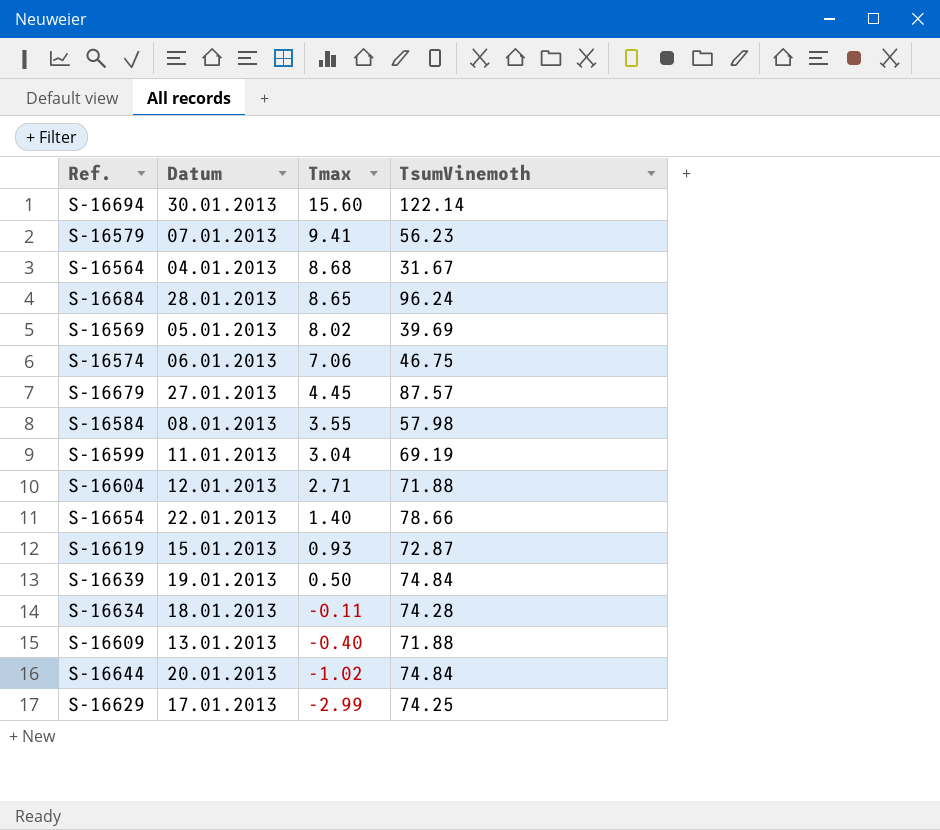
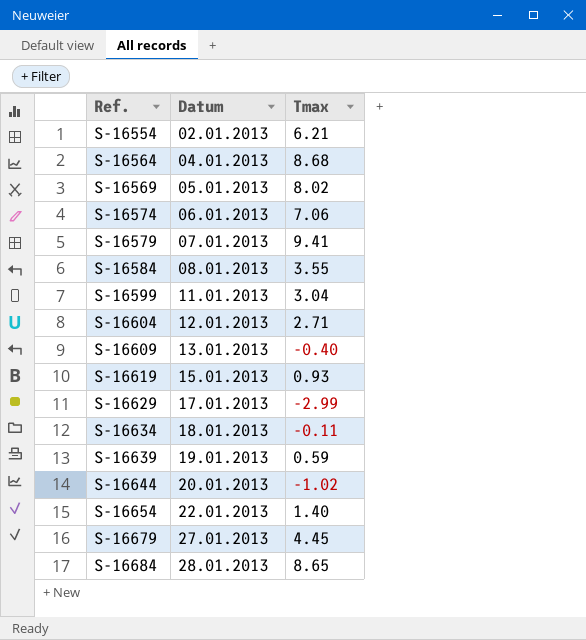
row order: Tmax descending -> Ref. ascending
column TsumVinemoth | position: 4 -> none
row S-16694: 30.01.2013 | 15.60 | 122.14 -> none
row S-16554: none -> 02.01.2013 | 6.21
S-16639 | Tmax: 0.50 -> 0.59

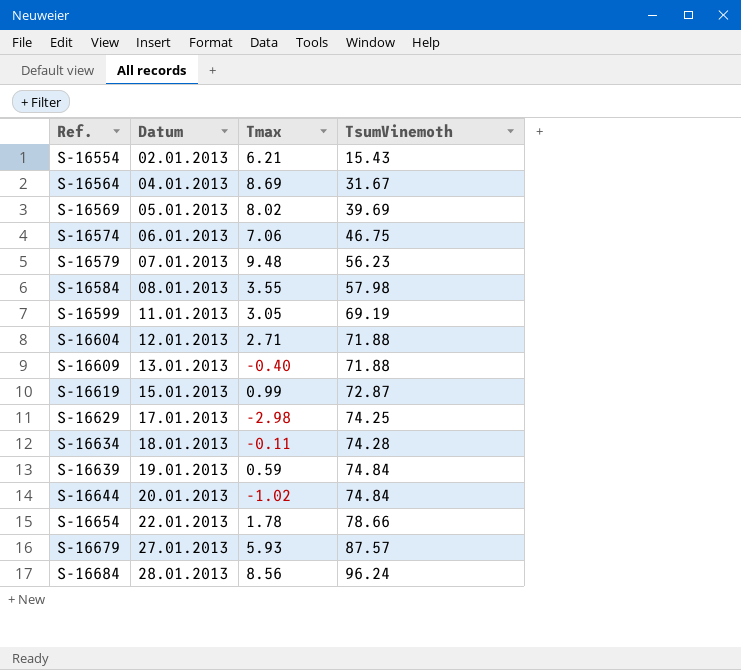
column TsumVinemoth | position: none -> 4
S-16564 | Tmax: 8.68 -> 8.69
S-16579 | Tmax: 9.41 -> 9.48
S-16599 | Tmax: 3.04 -> 3.05
S-16619 | Tmax: 0.93 -> 0.99
S-16629 | Tmax: -2.99 -> -2.98
S-16654 | Tmax: 1.40 -> 1.78
S-16679 | Tmax: 4.45 -> 5.93
S-16684 | Tmax: 8.65 -> 8.56

